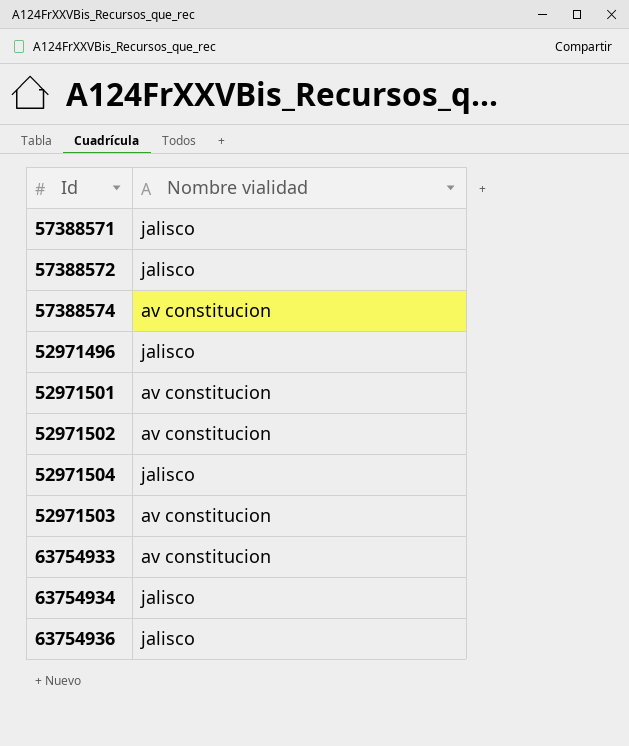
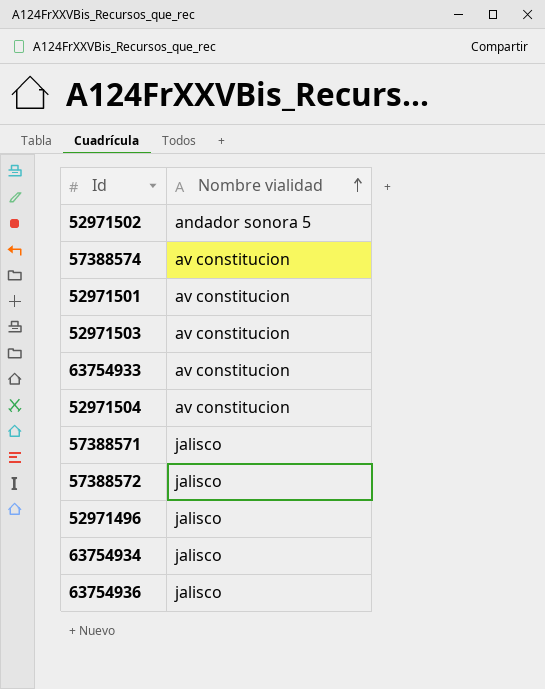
row order: none -> Nombre vialidad ascending
52971502 | Nombre vialidad: av constitucion -> andador sonora 5
52971504 | Nombre vialidad: jalisco -> av constitucion

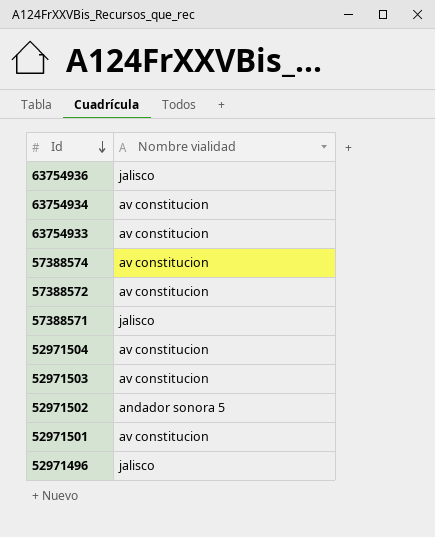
row order: Nombre vialidad ascending -> Id descending
63754934 | Nombre vialidad: jalisco -> av constitucion
57388572 | Nombre vialidad: jalisco -> av constitucion

